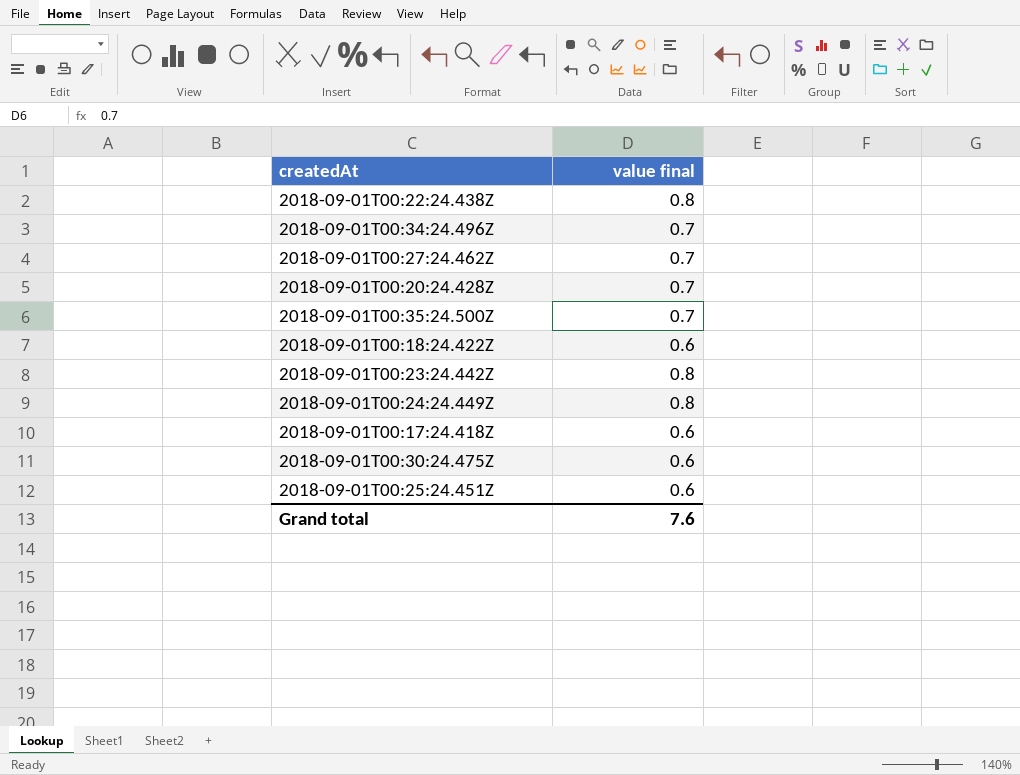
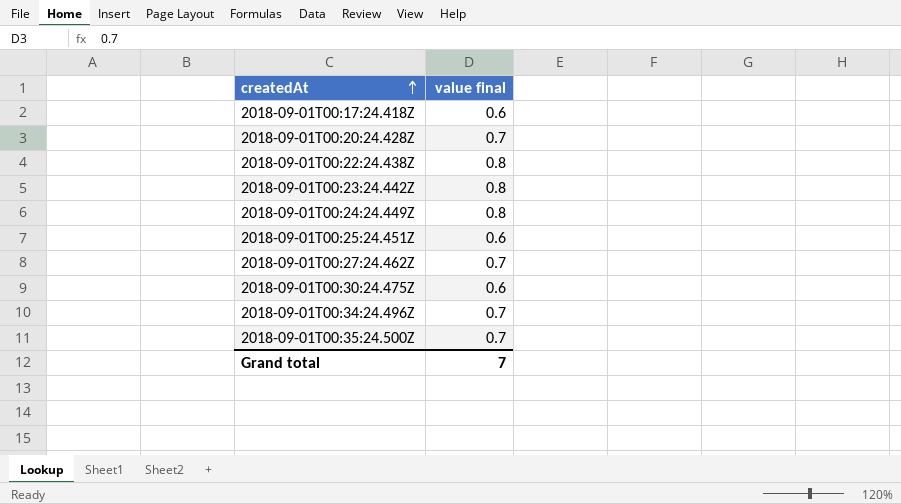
row order: none -> createdAt ascending
row 2018-09-01T00:18:24.422Z: 0.6 -> none
Grand total | value final: 7.6 -> 7

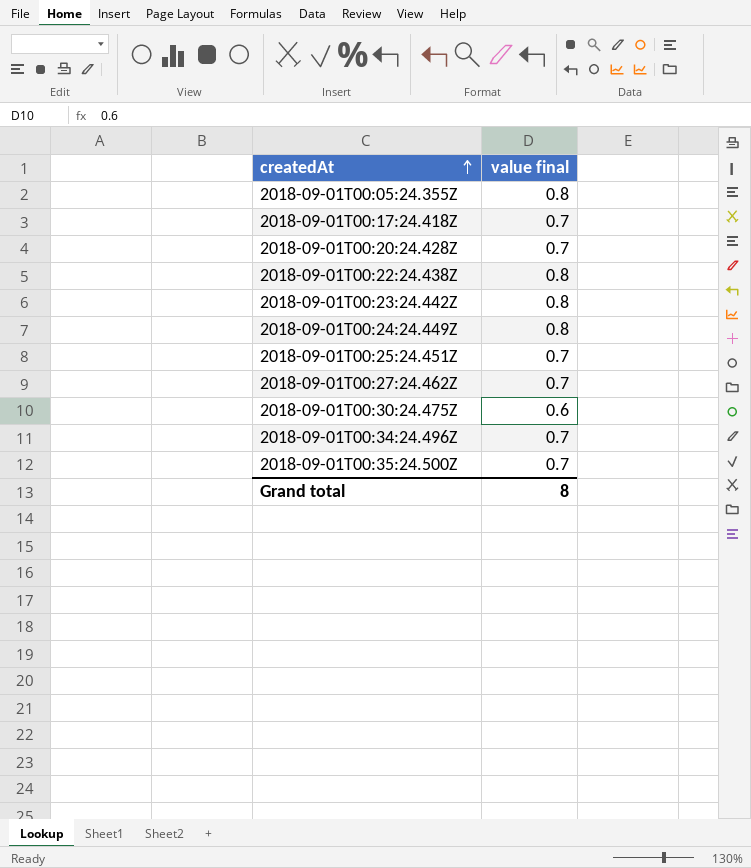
row 2018-09-01T00:05:24.355Z: none -> 0.8
2018-09-01T00:17:24.418Z | value final: 0.6 -> 0.7
2018-09-01T00:25:24.451Z | value final: 0.6 -> 0.7
Grand total | value final: 7 -> 8

